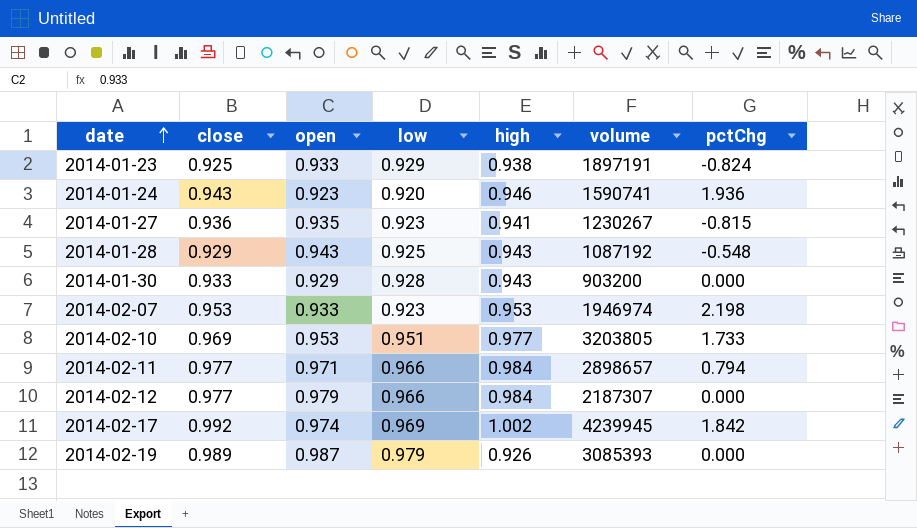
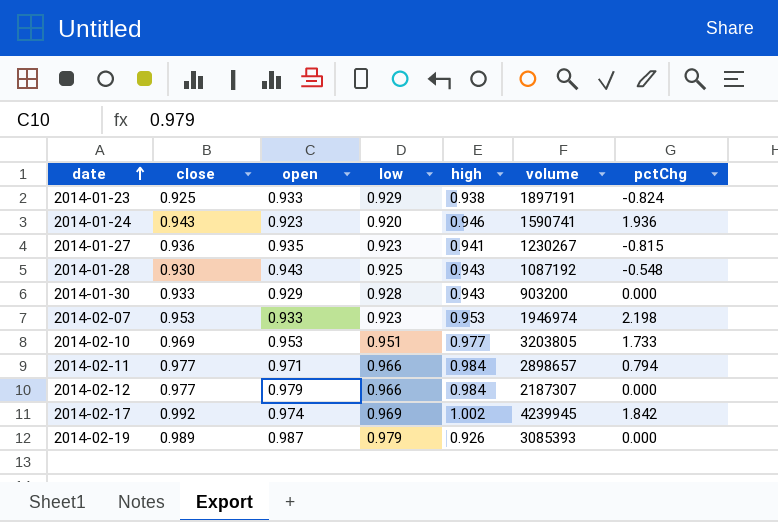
2014-01-28 | close: 0.929 -> 0.930

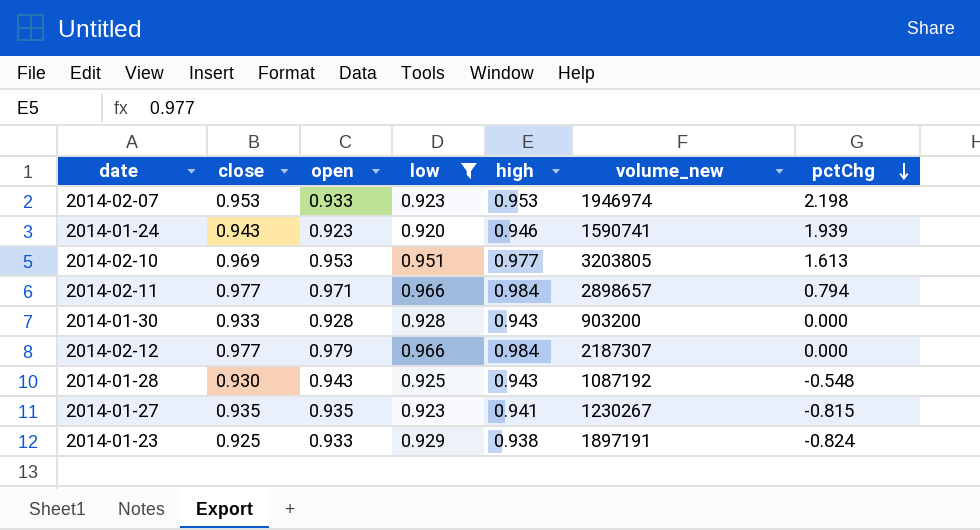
filter: none -> low <= 0.966
row order: date ascending -> pctChg descending
column name: volume -> volume_new
2014-01-24 | pctChg: 1.936 -> 1.939
2014-02-10 | pctChg: 1.733 -> 1.613
2014-01-30 | open: 0.929 -> 0.928
2014-01-27 | close: 0.936 -> 0.935

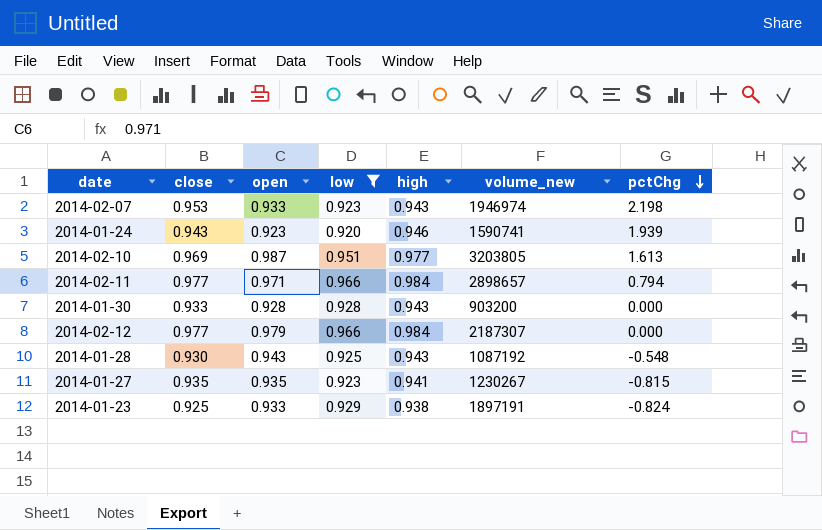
2014-02-07 | high: 0.953 -> 0.943
2014-02-10 | open: 0.953 -> 0.987

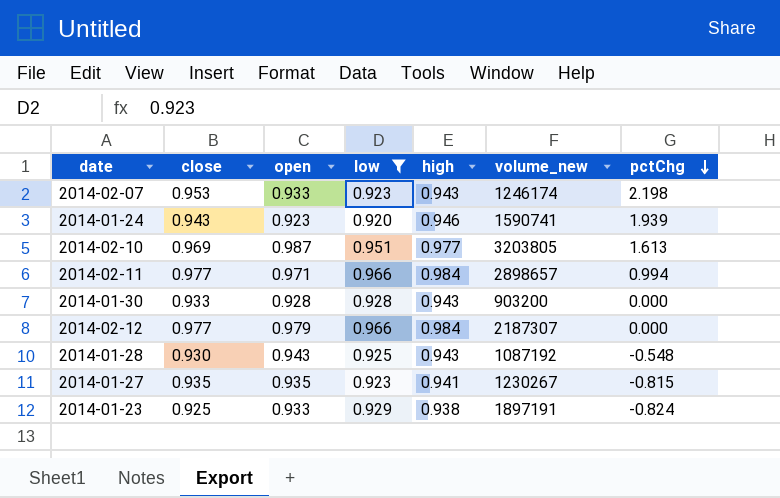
2014-02-07 | volume_new: 1946974 -> 1246174
2014-02-11 | pctChg: 0.794 -> 0.994

